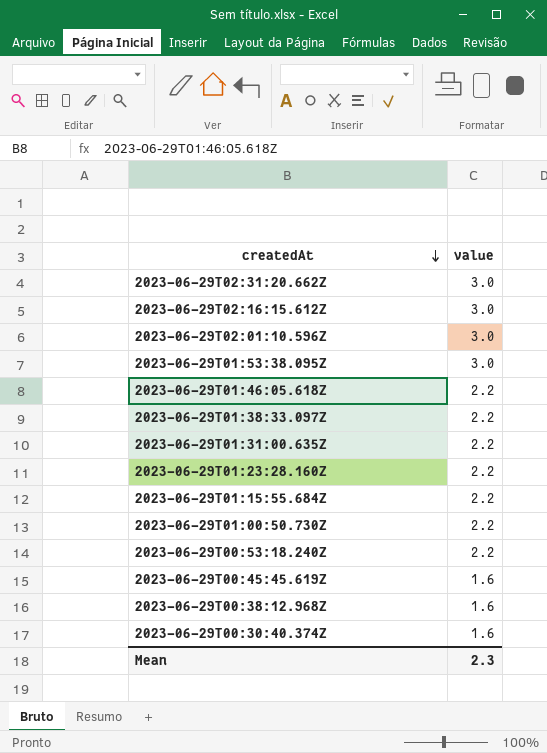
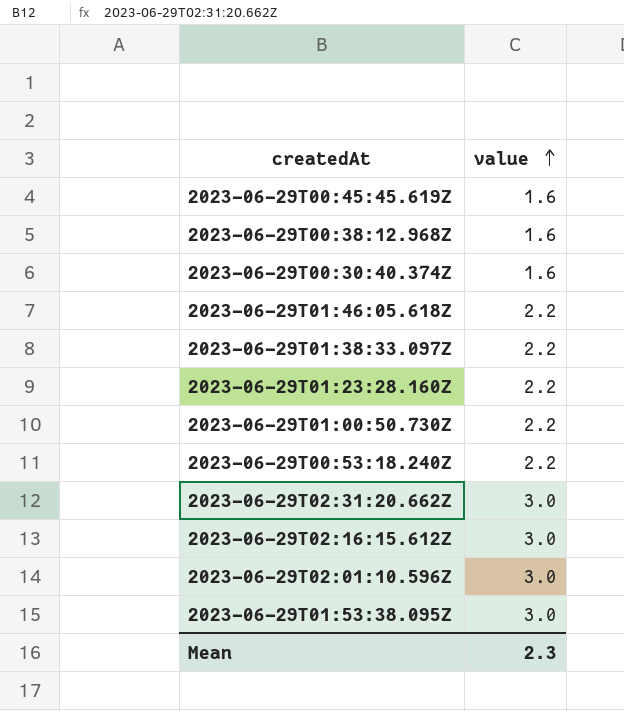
row order: createdAt descending -> value ascending
row 2023-06-29T01:31:00.635Z: 2.2 -> none
row 2023-06-29T01:15:55.684Z: 2.2 -> none

